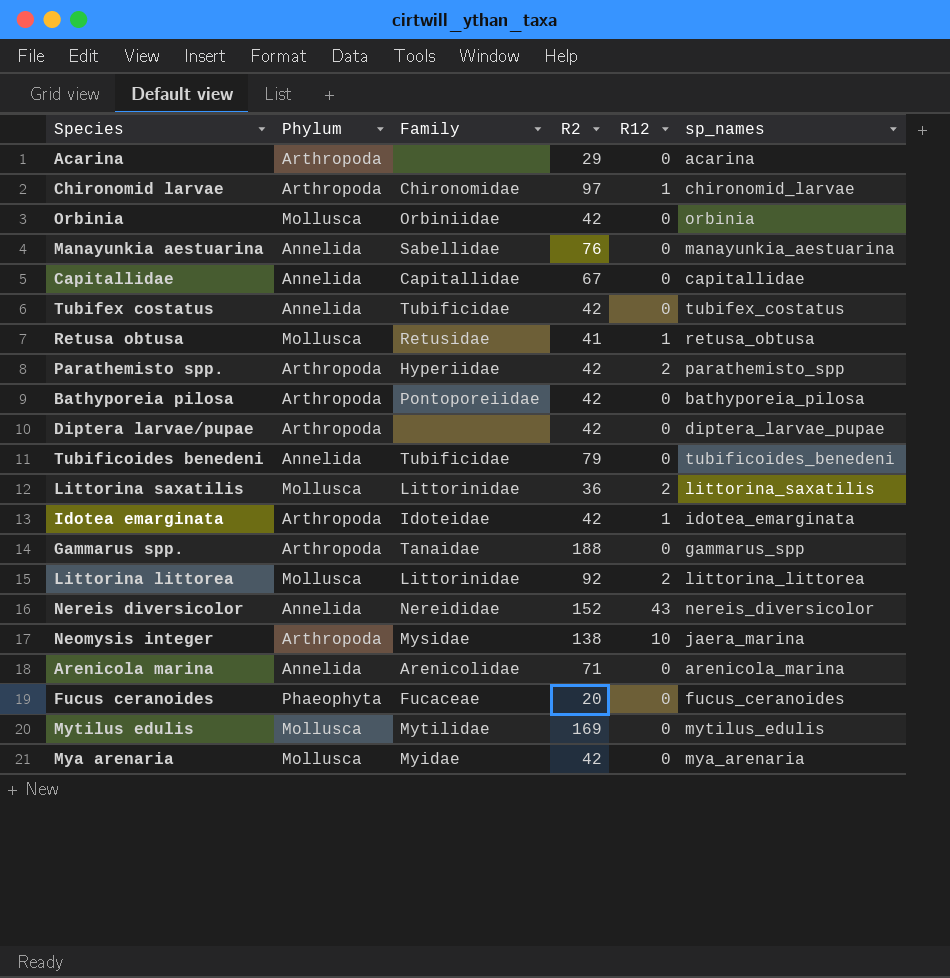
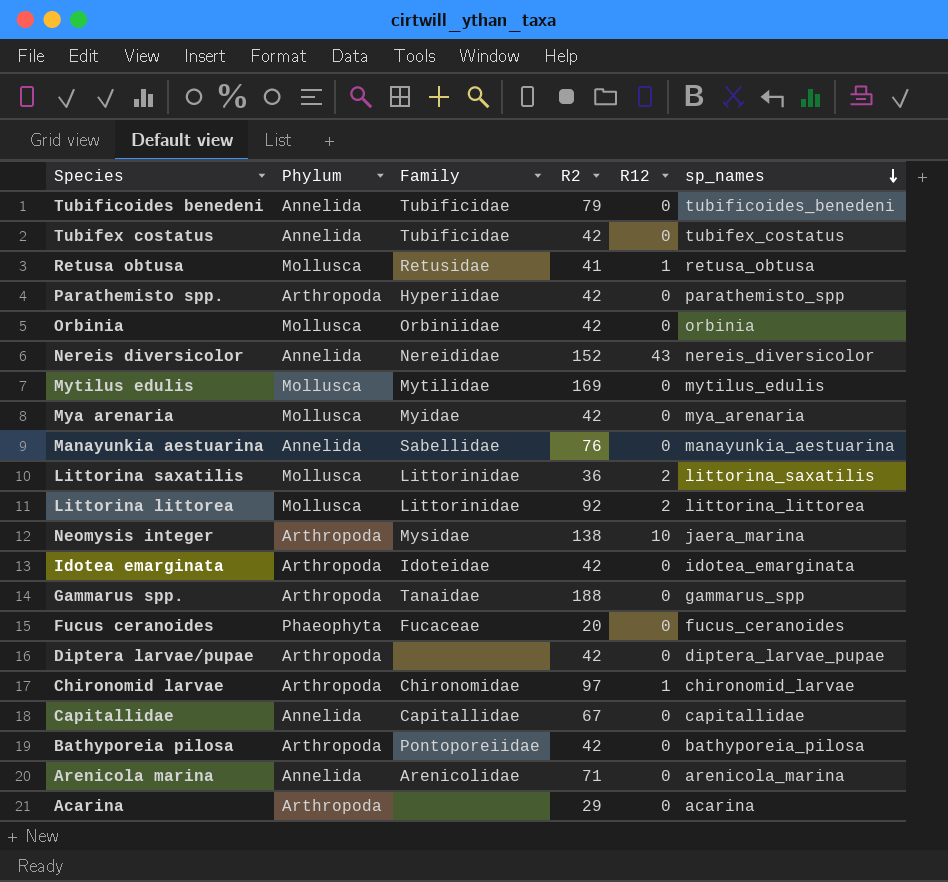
row order: none -> sp_names descending
Parathemisto spp. | R12: 2 -> 0
Idotea emarginata | R12: 1 -> 0

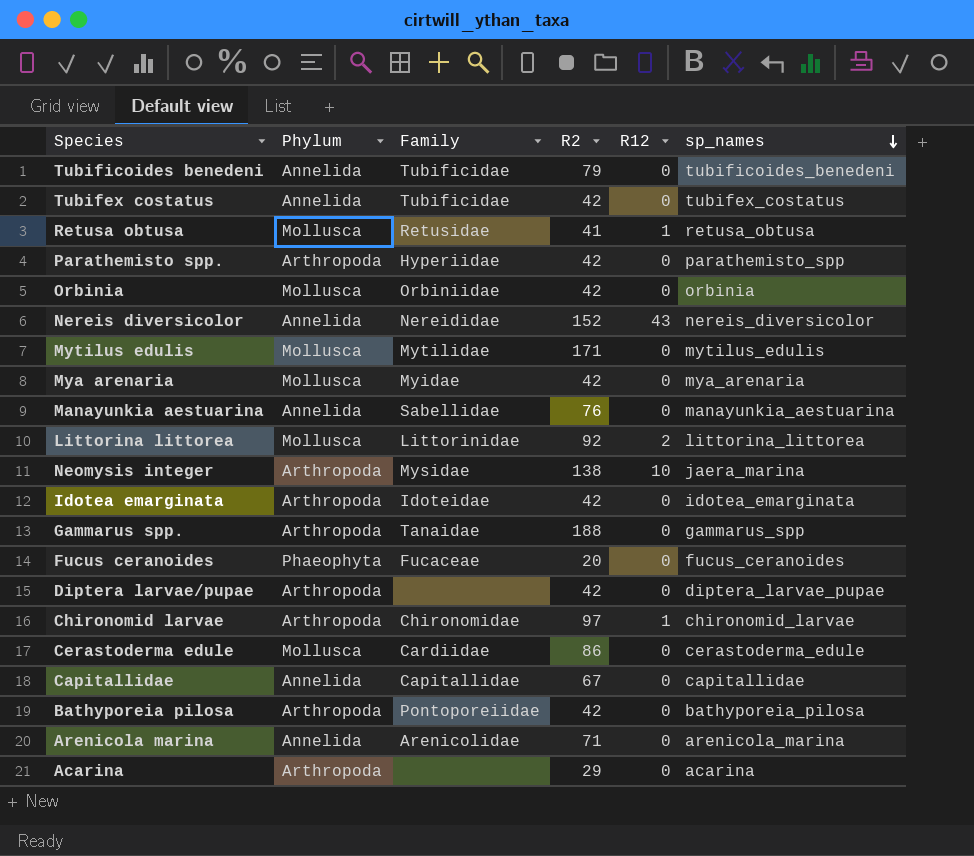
row Littorina saxatilis: Mollusca | Littorinidae | 36 | 2 | littorina_saxatilis -> none
Mytilus edulis | R2: 169 -> 171
row Cerastoderma edule: none -> Mollusca | Cardiidae | 86 | 0 | cerastoderma_edule

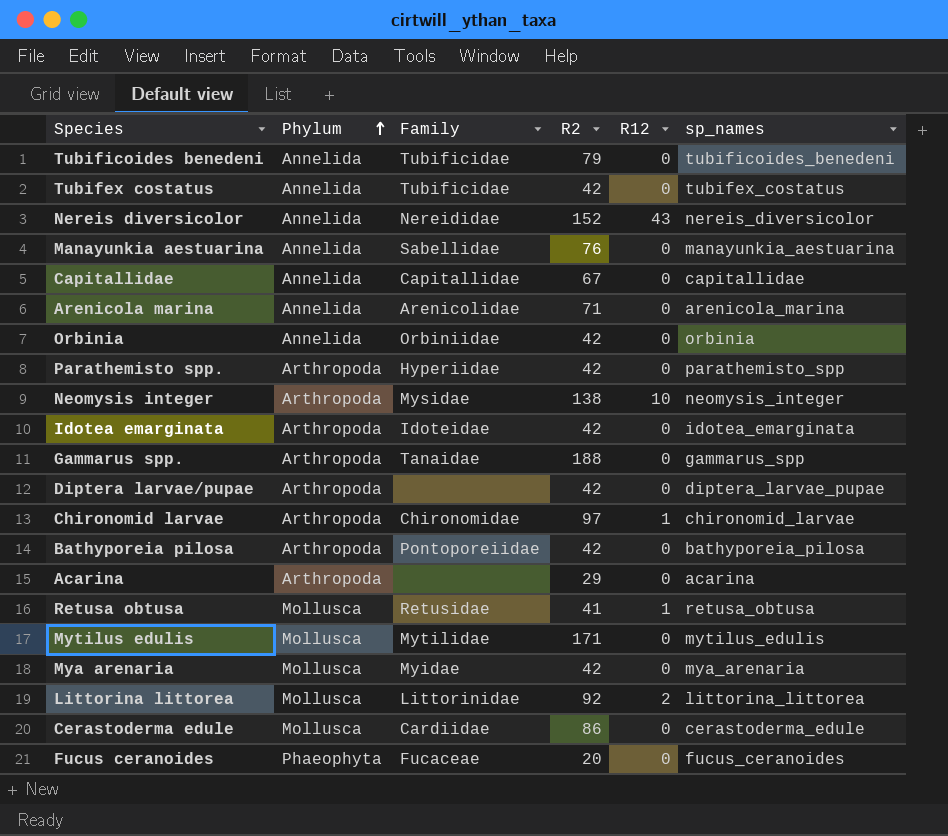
row order: sp_names descending -> Phylum ascending
Orbinia | Phylum: Mollusca -> Annelida
Neomysis integer | sp_names: jaera_marina -> neomysis_integer

